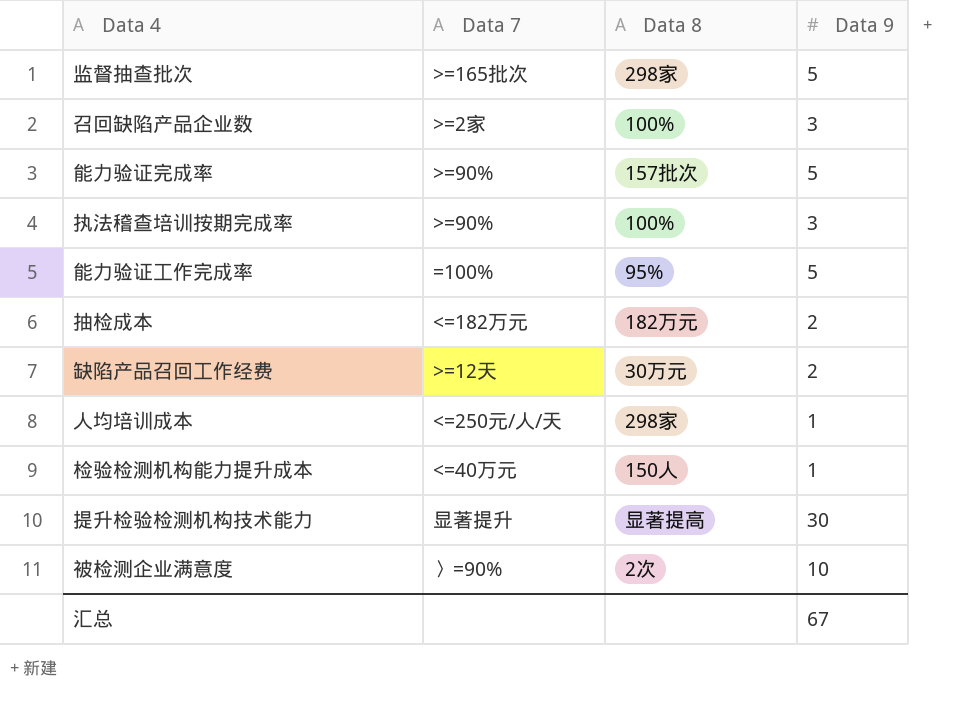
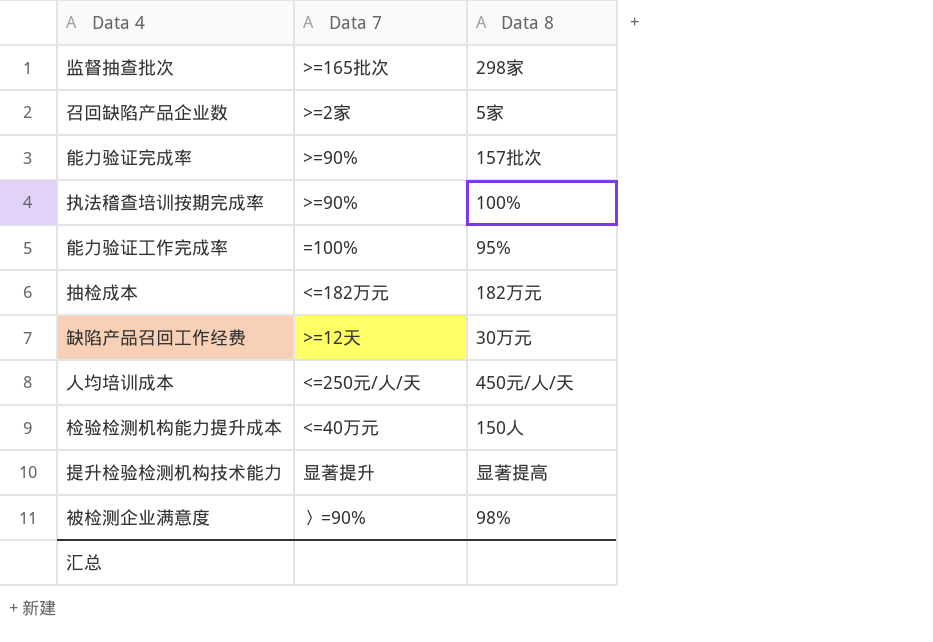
column Data 9 | position: 4 -> none
召回缺陷产品企业数 | Data 8: 100% -> 5家
人均培训成本 | Data 8: 298家 -> 450元/人/天
被检测企业满意度 | Data 8: 2次 -> 98%

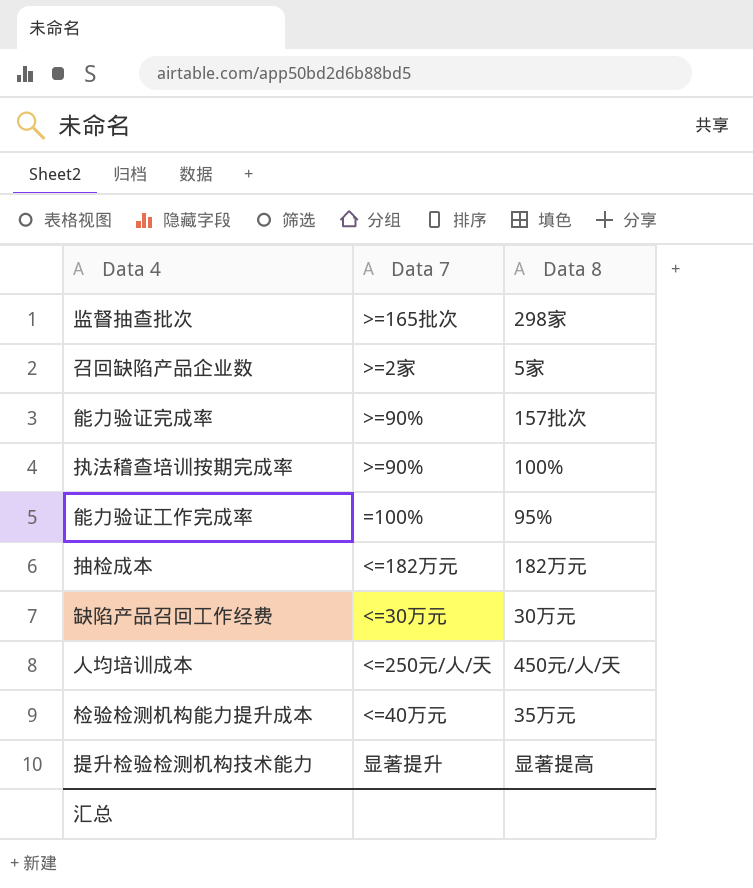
row 被检测企业满意度: 〉=90% | 98% -> none
缺陷产品召回工作经费 | Data 7: >=12天 -> <=30万元
检验检测机构能力提升成本 | Data 8: 150人 -> 35万元

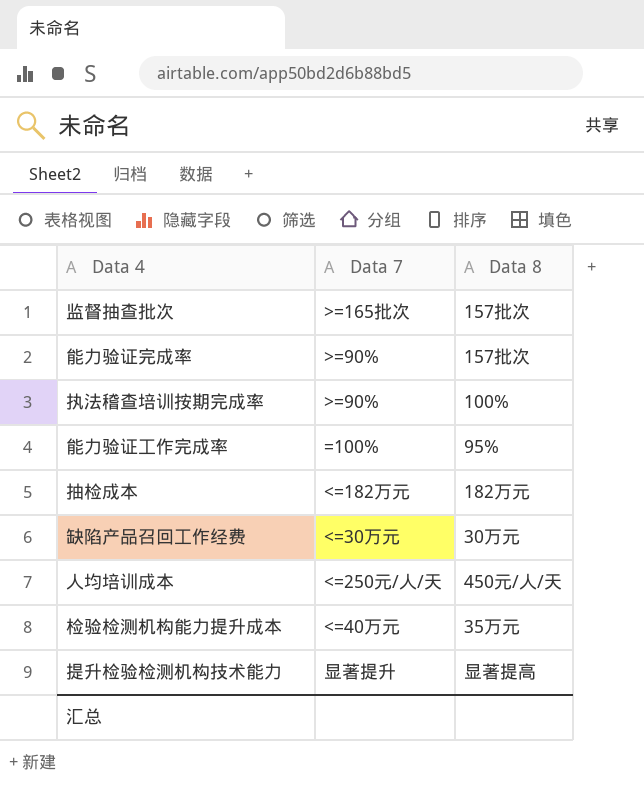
row 召回缺陷产品企业数: >=2家 | 5家 -> none
监督抽查批次 | Data 8: 298家 -> 157批次

